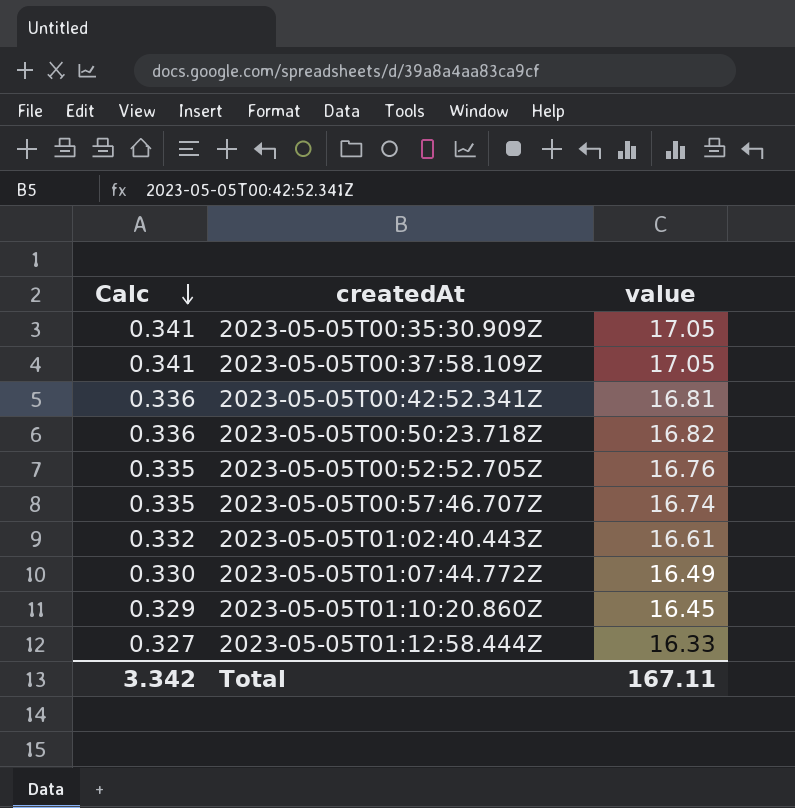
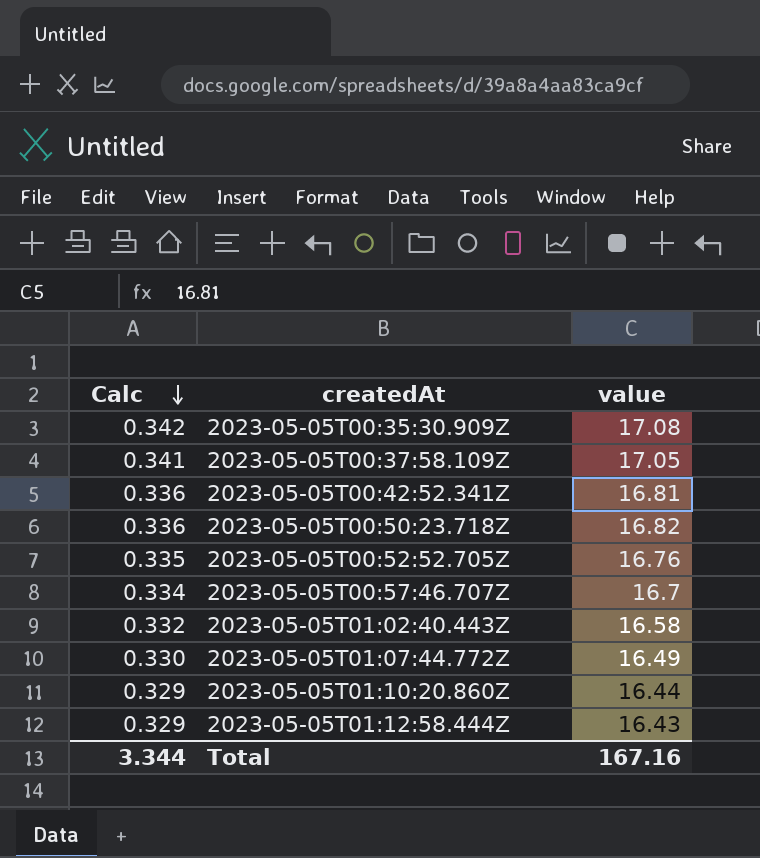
2023-05-05T00:35:30.909Z | Calc: 0.341 -> 0.342
2023-05-05T00:35:30.909Z | value: 17.05 -> 17.08
2023-05-05T00:57:46.707Z | Calc: 0.335 -> 0.334
2023-05-05T00:57:46.707Z | value: 16.74 -> 16.7
2023-05-05T01:02:40.443Z | value: 16.61 -> 16.58
2023-05-05T01:10:20.860Z | value: 16.45 -> 16.44
2023-05-05T01:12:58.444Z | Calc: 0.327 -> 0.329
2023-05-05T01:12:58.444Z | value: 16.33 -> 16.43
Total | Calc: 3.342 -> 3.344
Total | value: 167.11 -> 167.16

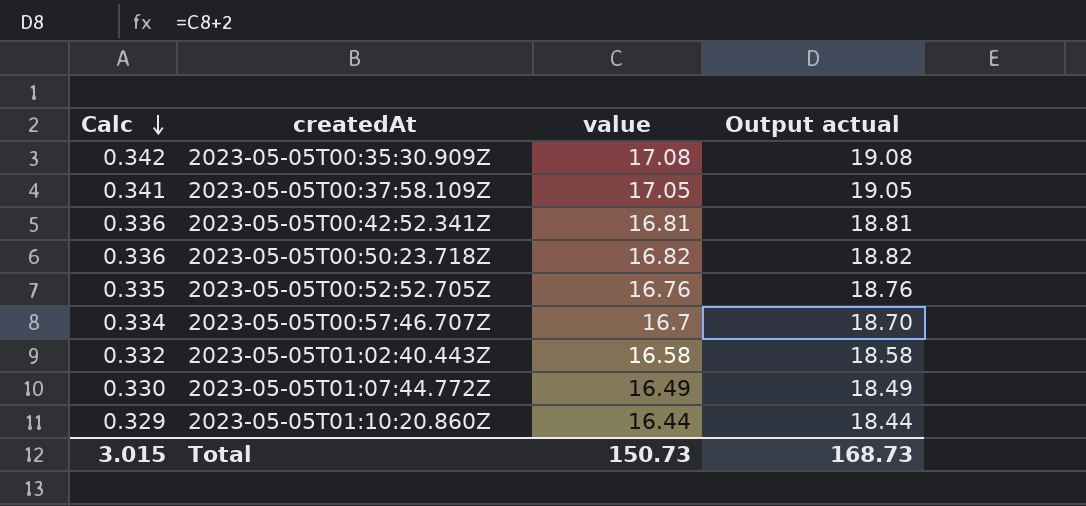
column Output actual | formula: none -> [value] + 2
row 2023-05-05T01:12:58.444Z: 0.329 | 16.43 -> none
Total | Calc: 3.344 -> 3.015
Total | value: 167.16 -> 150.73

